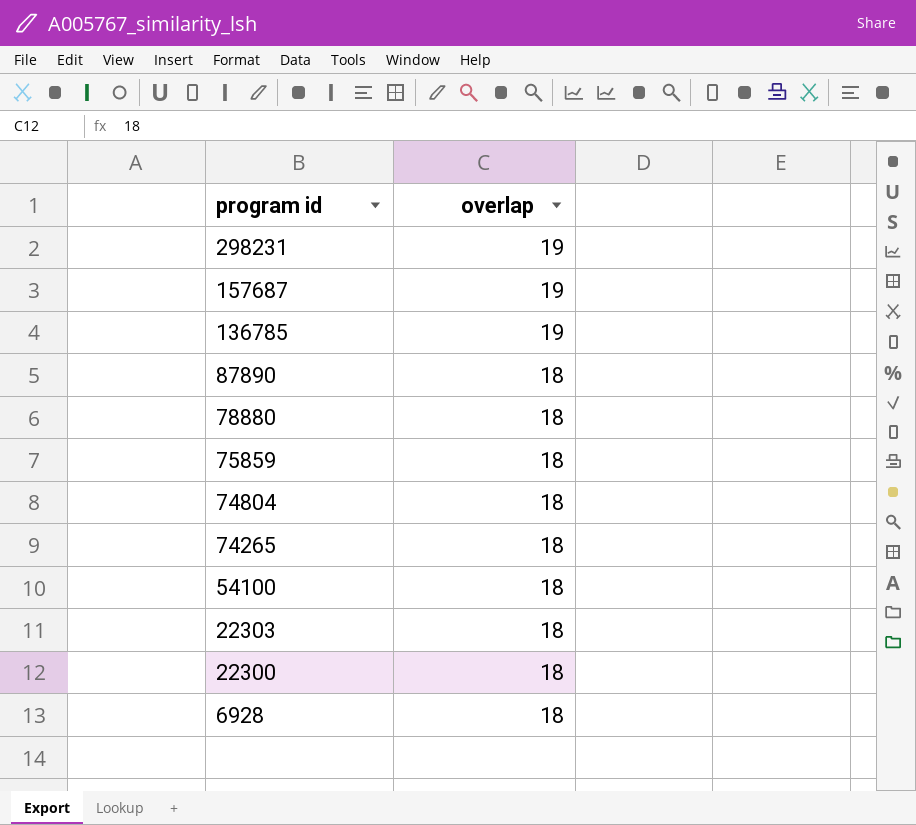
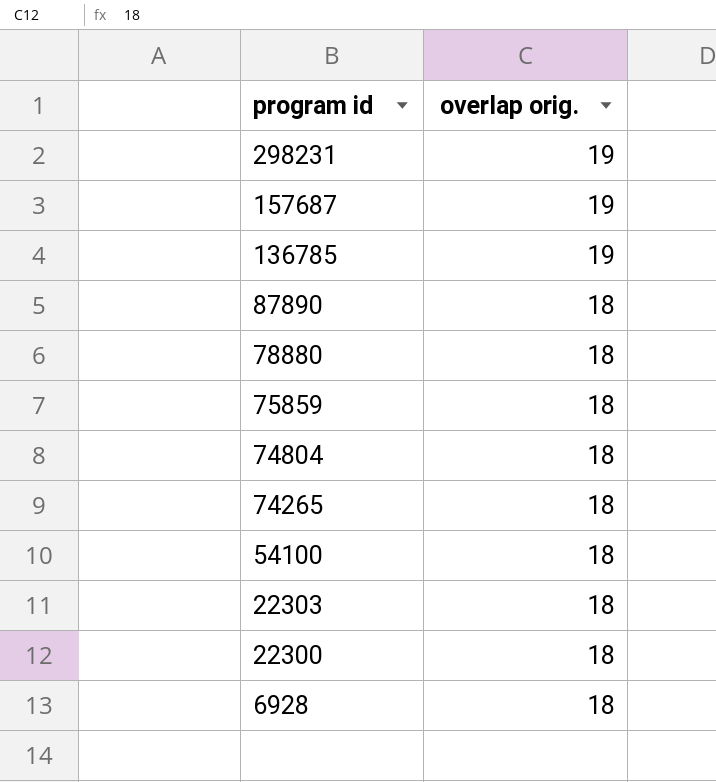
column name: overlap -> overlap orig.

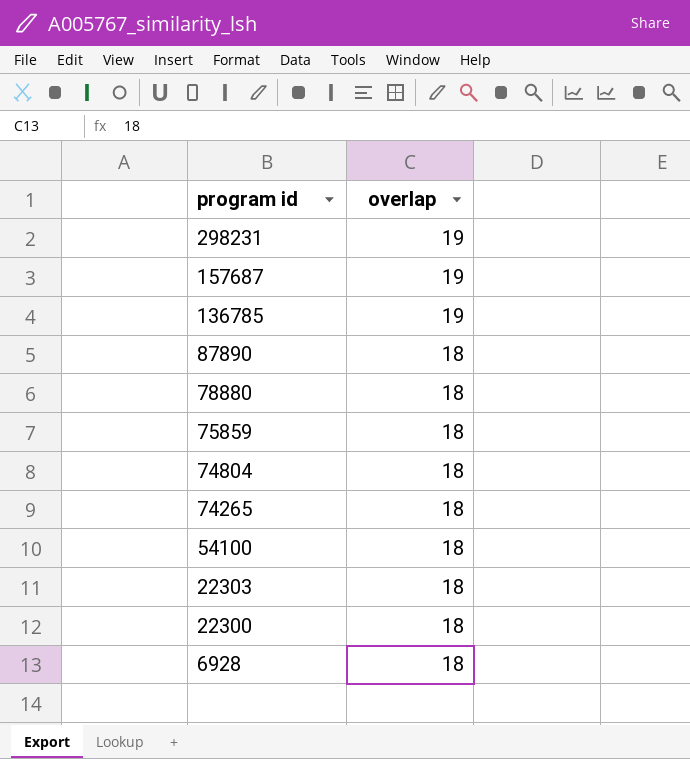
column name: overlap orig. -> overlap

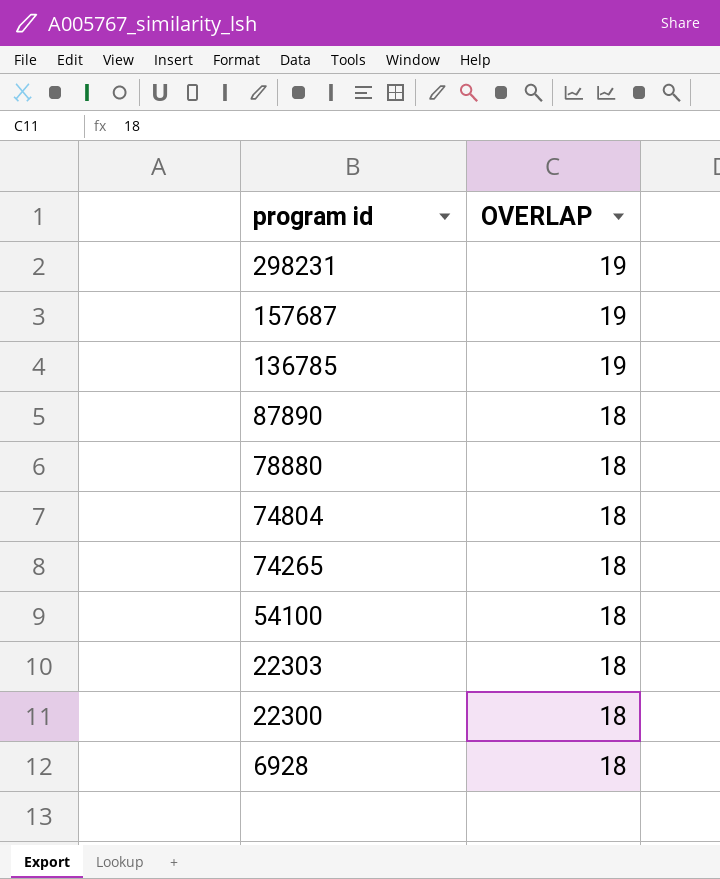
column name: overlap -> OVERLAP
row 75859: 18 -> none

